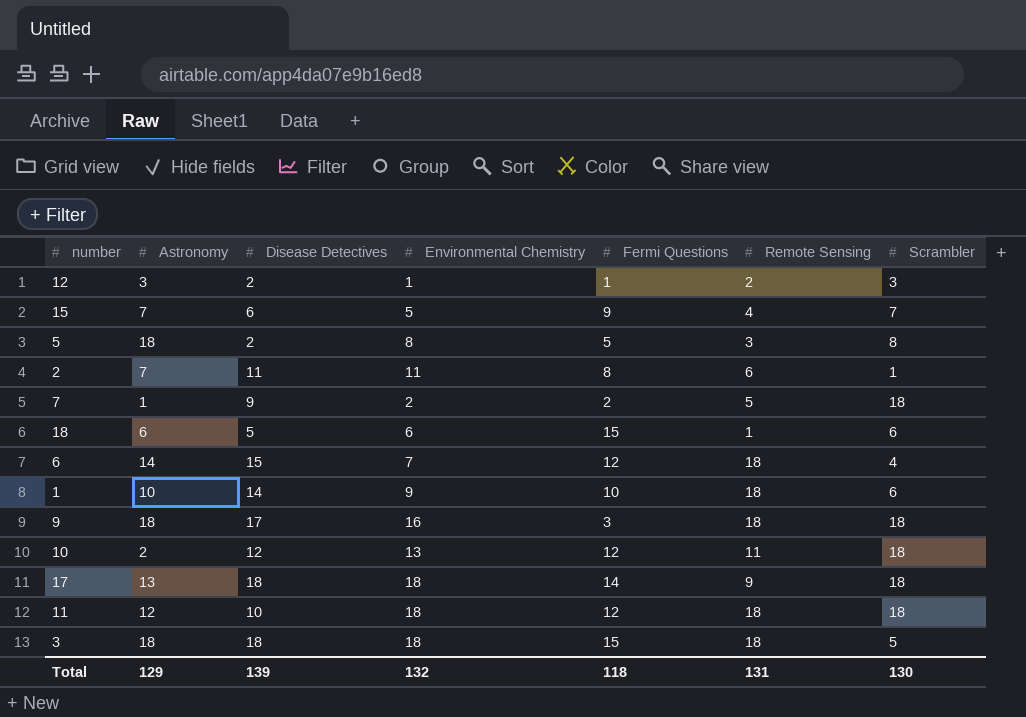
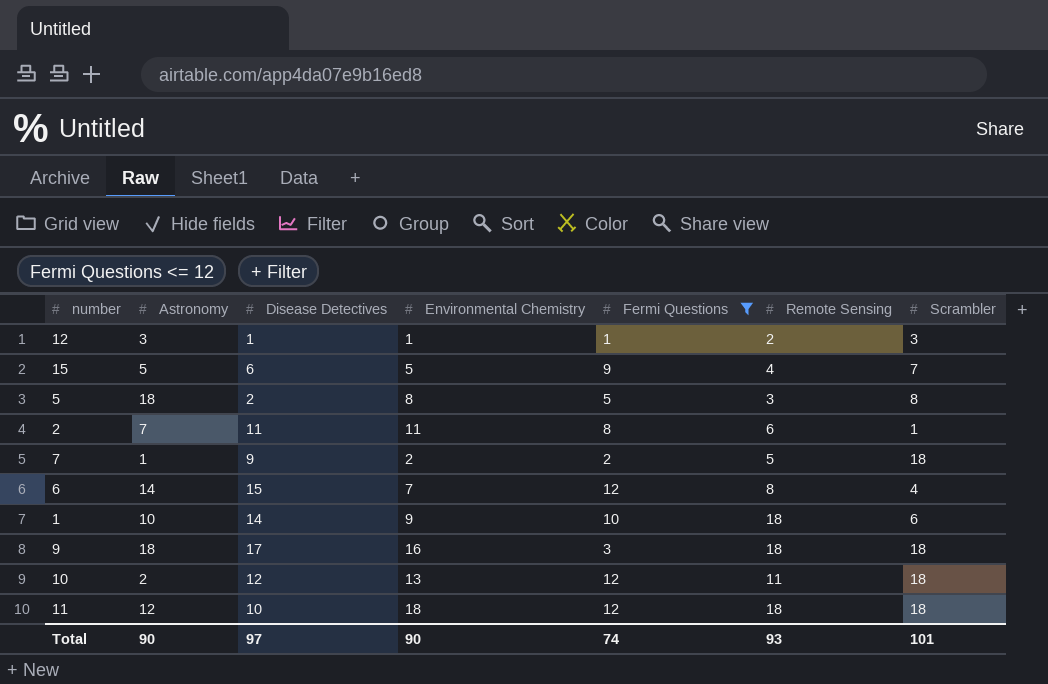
filter: none -> Fermi Questions <= 12
12 | Disease Detectives: 2 -> 1
15 | Astronomy: 7 -> 5
6 | Remote Sensing: 18 -> 8
Total | Astronomy: 129 -> 90
Total | Disease Detectives: 139 -> 97
Total | Environmental Chemistry: 132 -> 90
Total | Fermi Questions: 118 -> 74
Total | Remote Sensing: 131 -> 93
Total | Scrambler: 130 -> 101

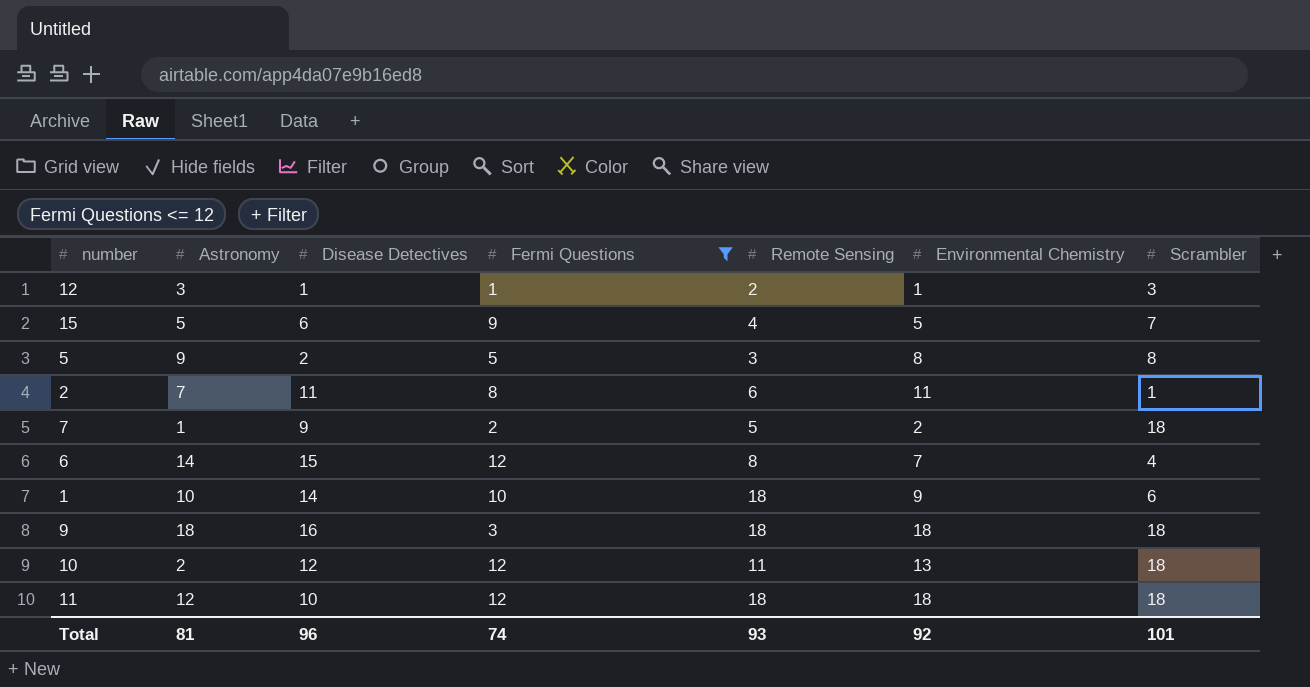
column Environmental Chemistry | position: 4 -> 6
5 | Astronomy: 18 -> 9
9 | Disease Detectives: 17 -> 16
9 | Environmental Chemistry: 16 -> 18
Total | Astronomy: 90 -> 81
Total | Disease Detectives: 97 -> 96
Total | Environmental Chemistry: 90 -> 92

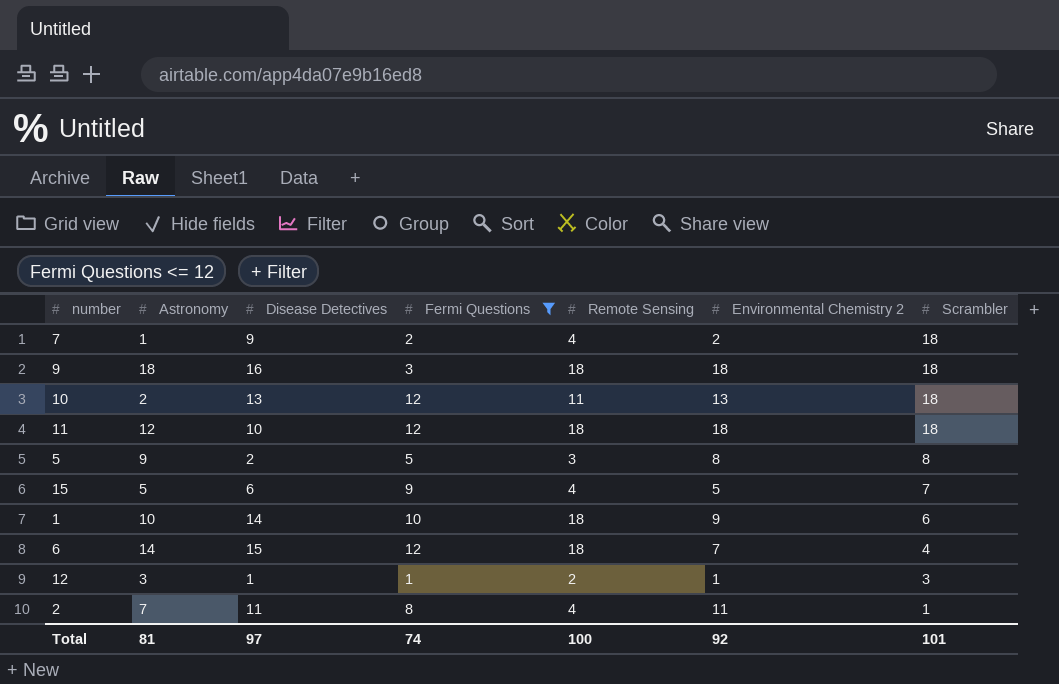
row order: none -> Scrambler descending
column name: Environmental Chemistry -> Environmental Chemistry 2
7 | Remote Sensing: 5 -> 4
10 | Disease Detectives: 12 -> 13
6 | Remote Sensing: 8 -> 18
2 | Remote Sensing: 6 -> 4
Total | Disease Detectives: 96 -> 97
Total | Remote Sensing: 93 -> 100

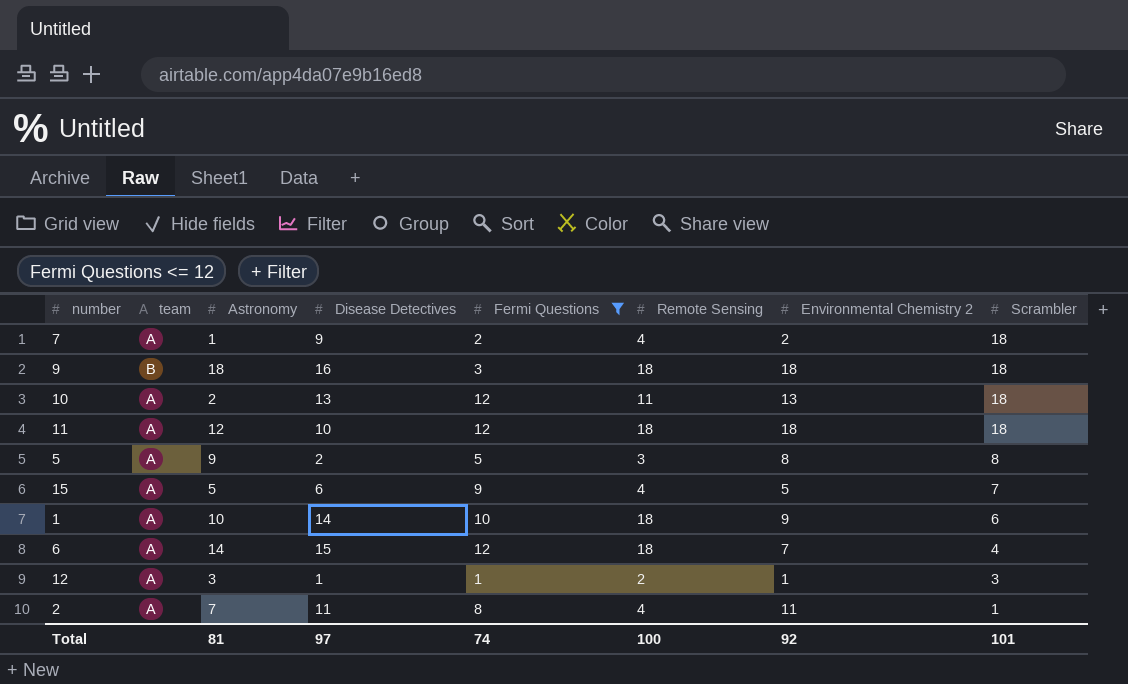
column team | position: none -> 2

